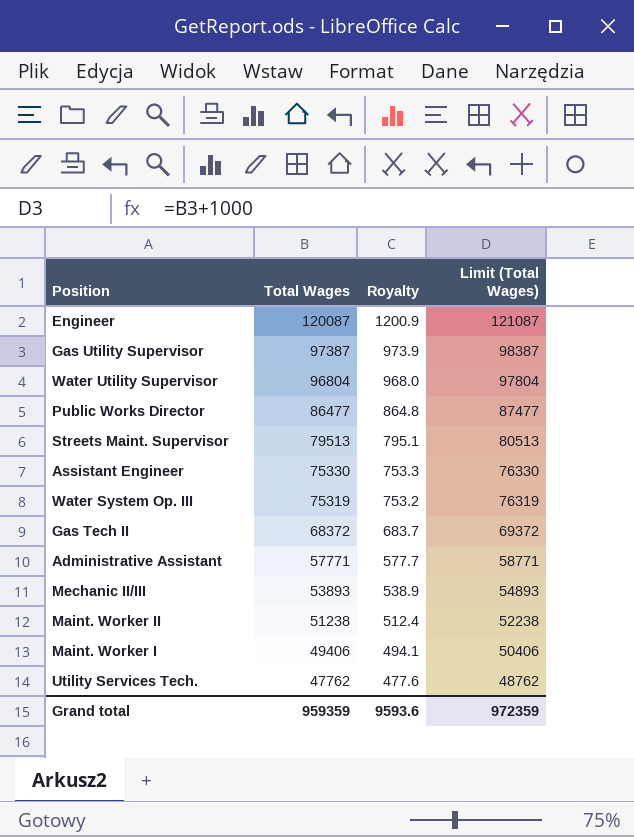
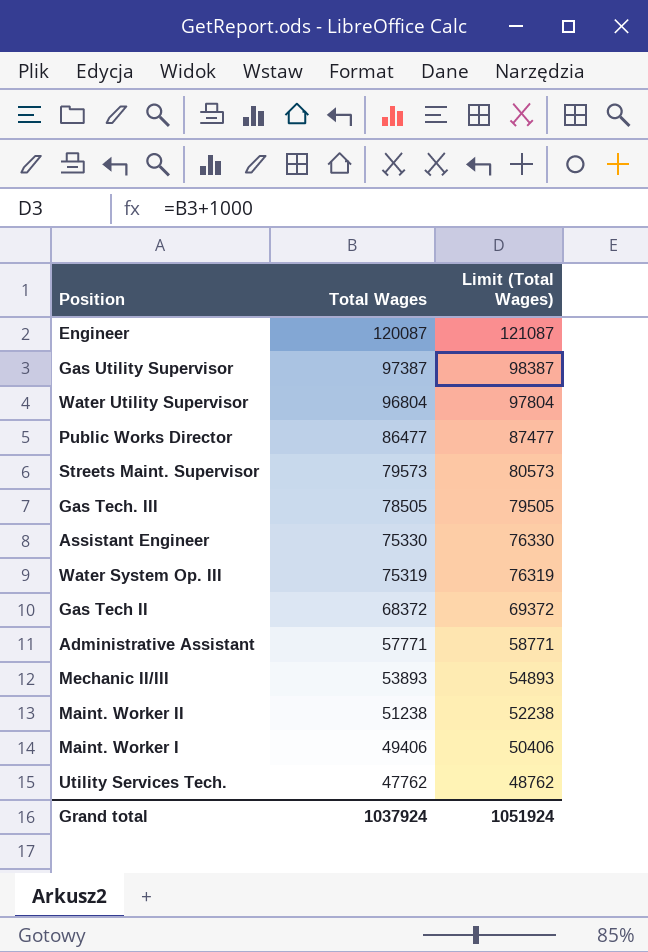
column Royalty | formula: [Total Wages] * 0.01 -> none
Streets Maint. Supervisor | Total Wages: 79513 -> 79573
Streets Maint. Supervisor | Limit (Total Wages): 80513 -> 80573
row Gas Tech. III: none -> 78505 | 79505
Grand total | Total Wages: 959359 -> 1037924
Grand total | Limit (Total Wages): 972359 -> 1051924

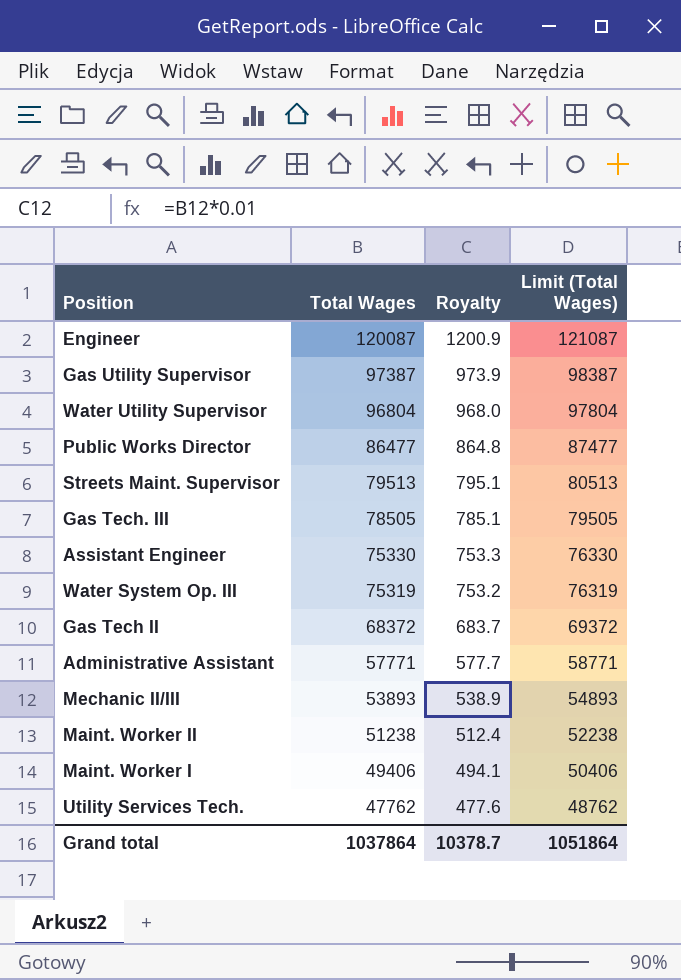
column Royalty | formula: none -> [Total Wages] * 0.01
Streets Maint. Supervisor | Total Wages: 79573 -> 79513
Streets Maint. Supervisor | Limit (Total Wages): 80573 -> 80513
Grand total | Total Wages: 1037924 -> 1037864
Grand total | Limit (Total Wages): 1051924 -> 1051864

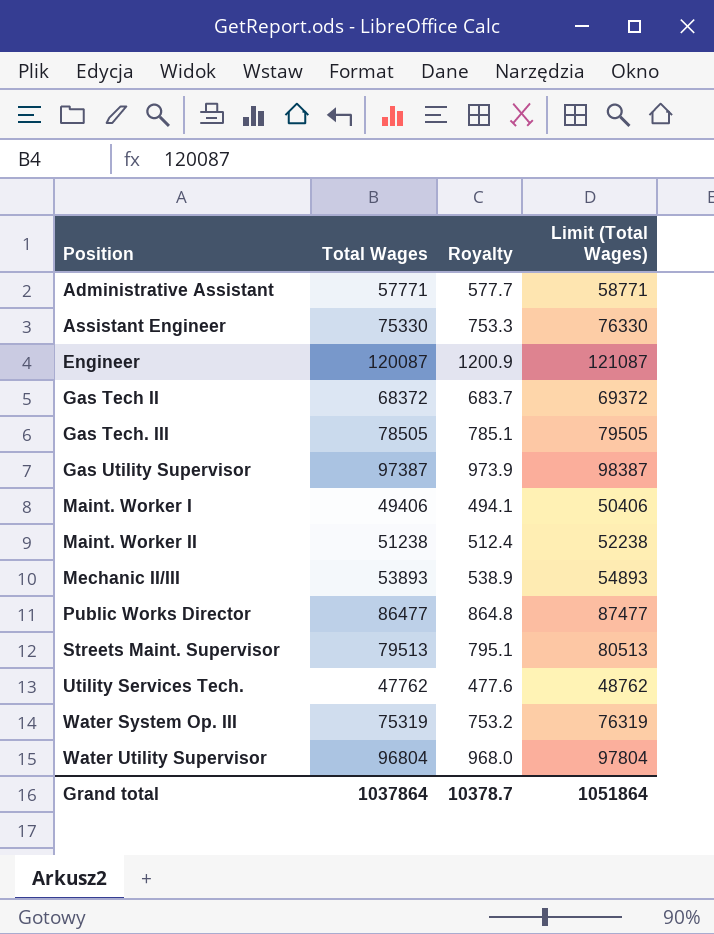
row order: Total Wages descending -> Position ascending

